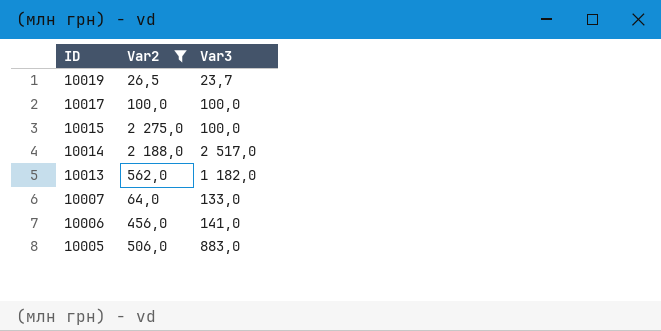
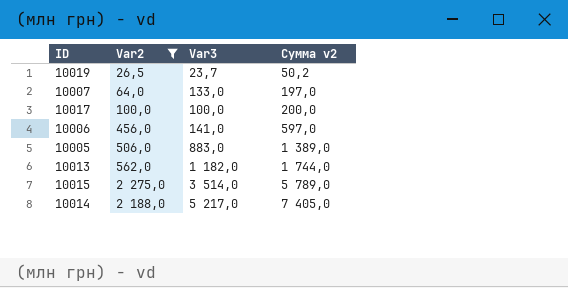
row order: ID descending -> Сумма v2 ascending
column Сумма v2 | formula: none -> [Var2] + [Var3]
10015 | Var3: 100,0 -> 3 514,0
10014 | Var3: 2 517,0 -> 5 217,0

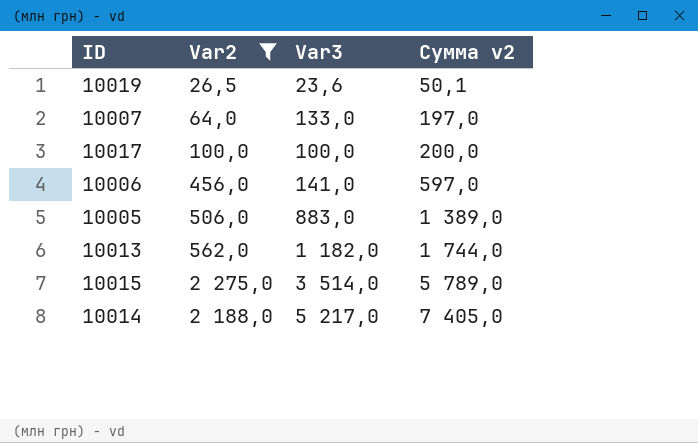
10019 | Var3: 23,7 -> 23,6
10019 | Сумма v2: 50,2 -> 50,1

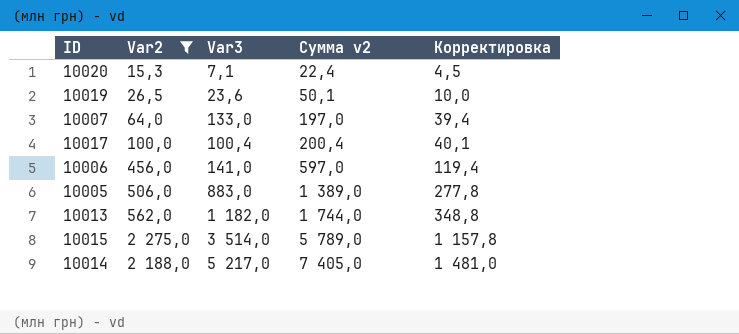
column Корректировка | formula: none -> [Сумма v2] * 0,2
row 10020: none -> 15,3 | 7,1 | 22,4 | 4,5
10017 | Var3: 100,0 -> 100,4
10017 | Сумма v2: 200,0 -> 200,4

